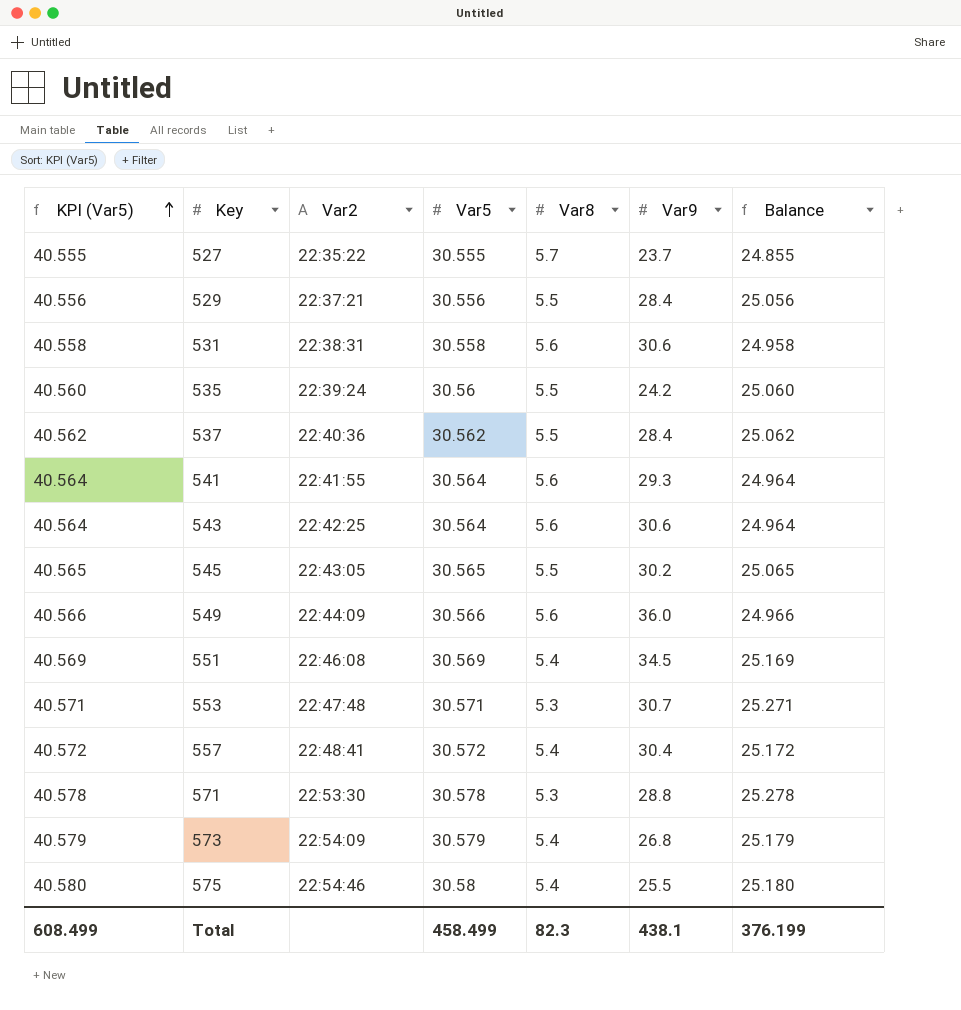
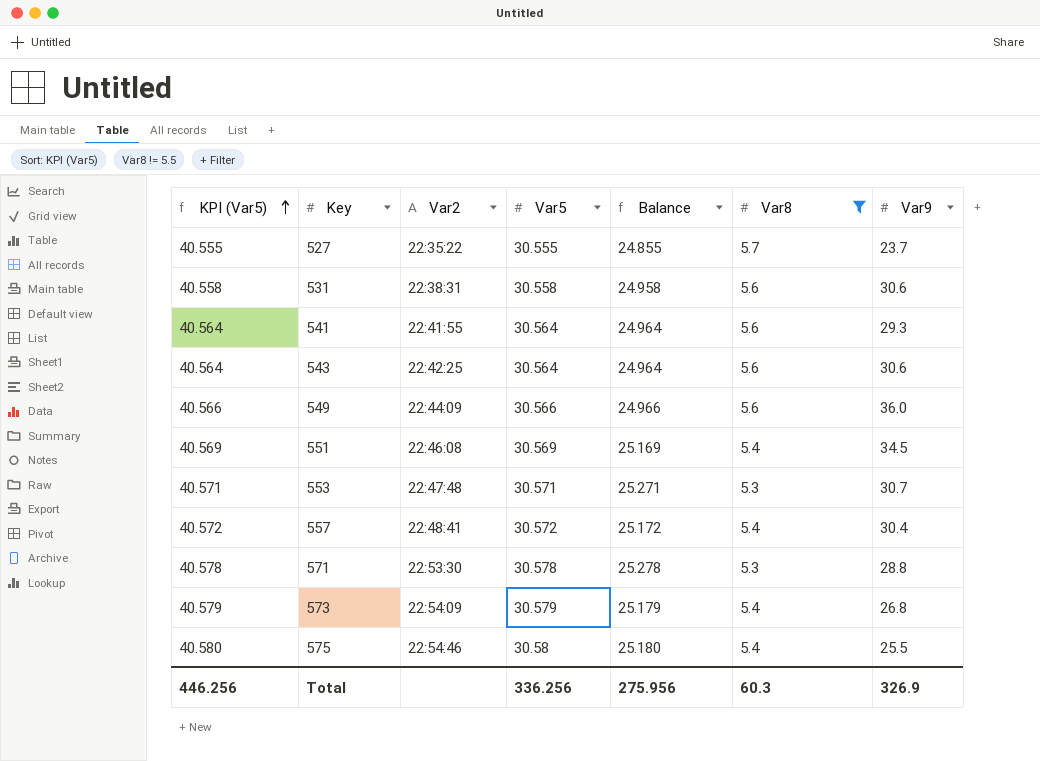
filter: none -> Var8 != 5.5
column Balance | position: 7 -> 5
Total | KPI (Var5): 608.499 -> 446.256
Total | Var5: 458.499 -> 336.256
Total | Balance: 376.199 -> 275.956
Total | Var8: 82.3 -> 60.3
Total | Var9: 438.1 -> 326.9

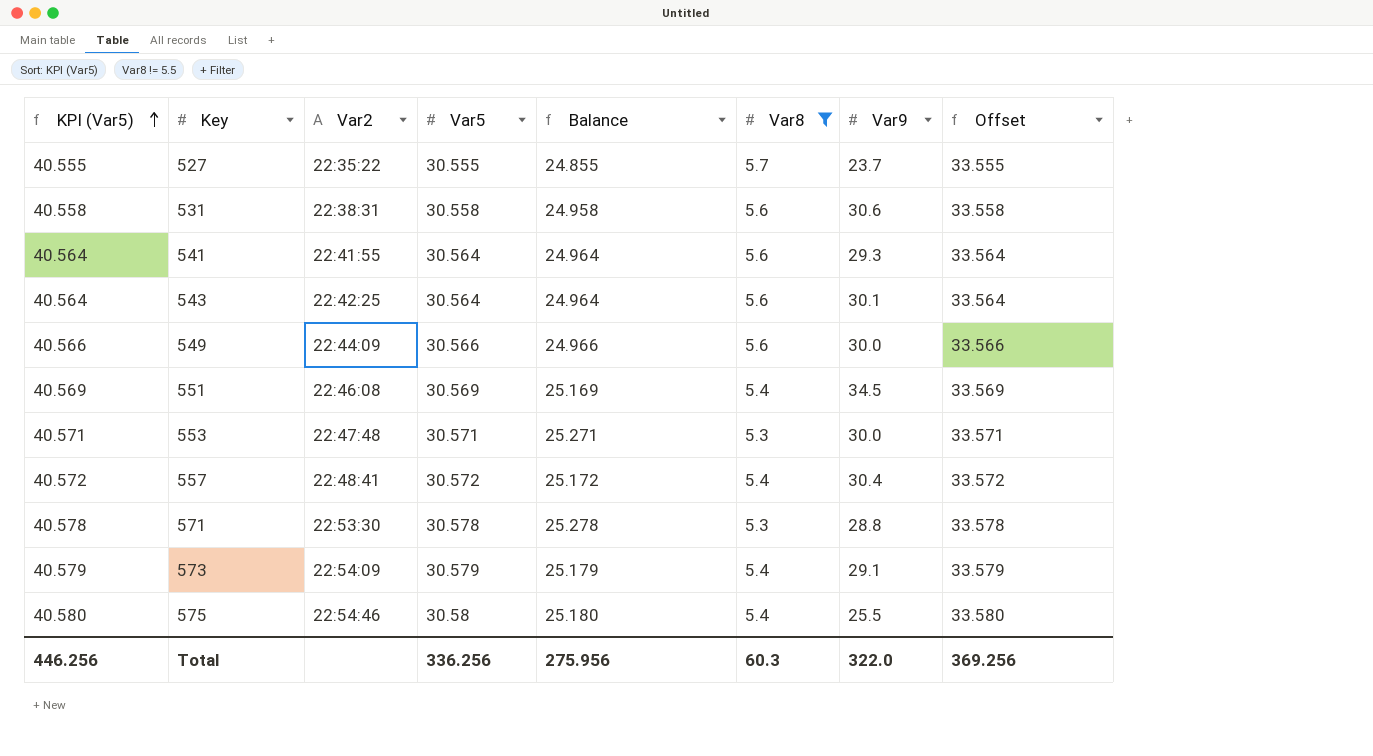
column Offset | formula: none -> [Var5] + 3
543 | Var9: 30.6 -> 30.1
549 | Var9: 36.0 -> 30.0
553 | Var9: 30.7 -> 30.0
573 | Var9: 26.8 -> 29.1
Total | Var9: 326.9 -> 322.0

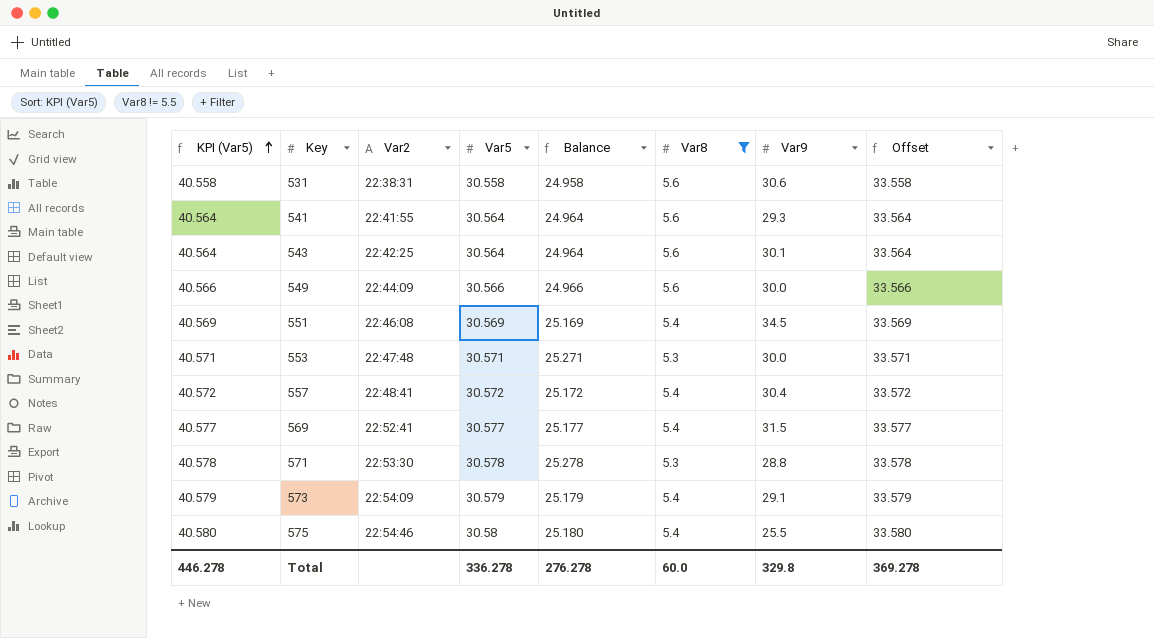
row 527: 40.555 | 22:35:22 | 30.555 | 24.855 | 5.7 | 23.7 | 33.555 -> none
row 569: none -> 40.577 | 22:52:41 | 30.577 | 25.177 | 5.4 | 31.5 | 33.577
Total | KPI (Var5): 446.256 -> 446.278
Total | Var5: 336.256 -> 336.278
Total | Balance: 275.956 -> 276.278
Total | Var8: 60.3 -> 60.0
Total | Var9: 322.0 -> 329.8
Total | Offset: 369.256 -> 369.278

